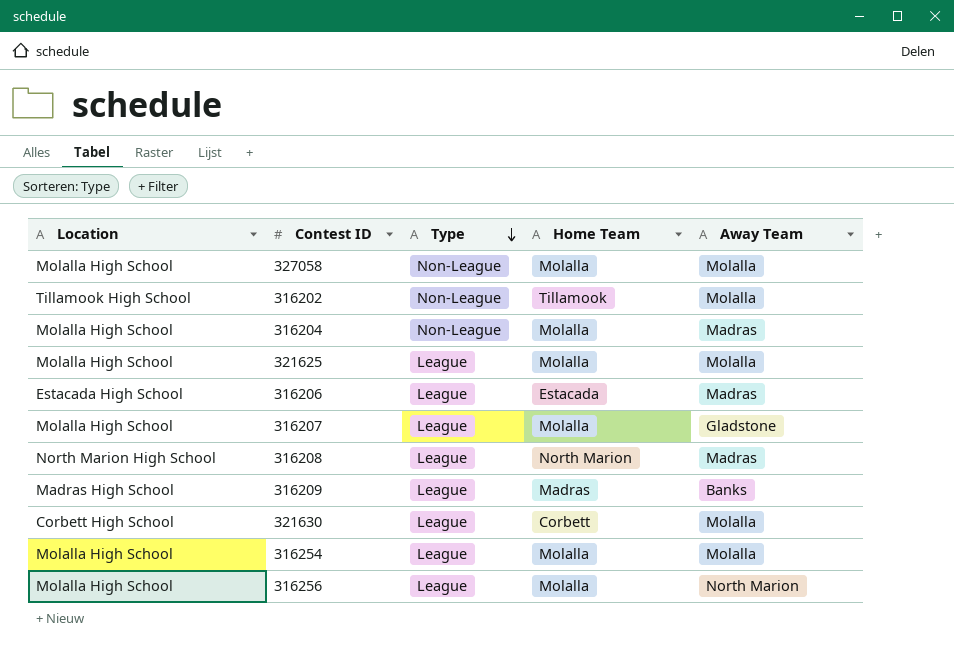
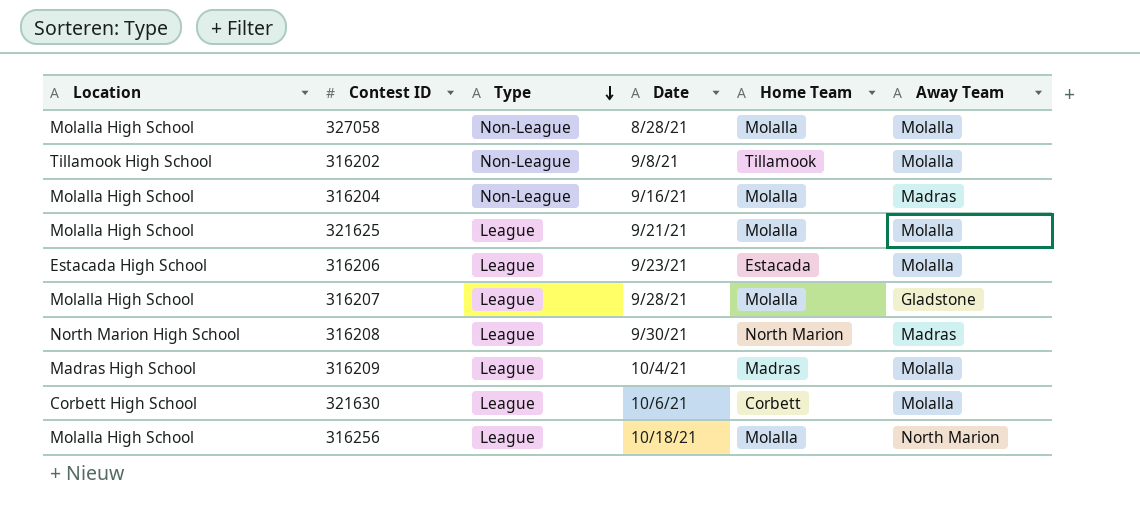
column Date | position: none -> 4
row 316254: Molalla High School | League | Molalla | Molalla -> none
316206 | Away Team: Madras -> Molalla
316209 | Away Team: Banks -> Molalla

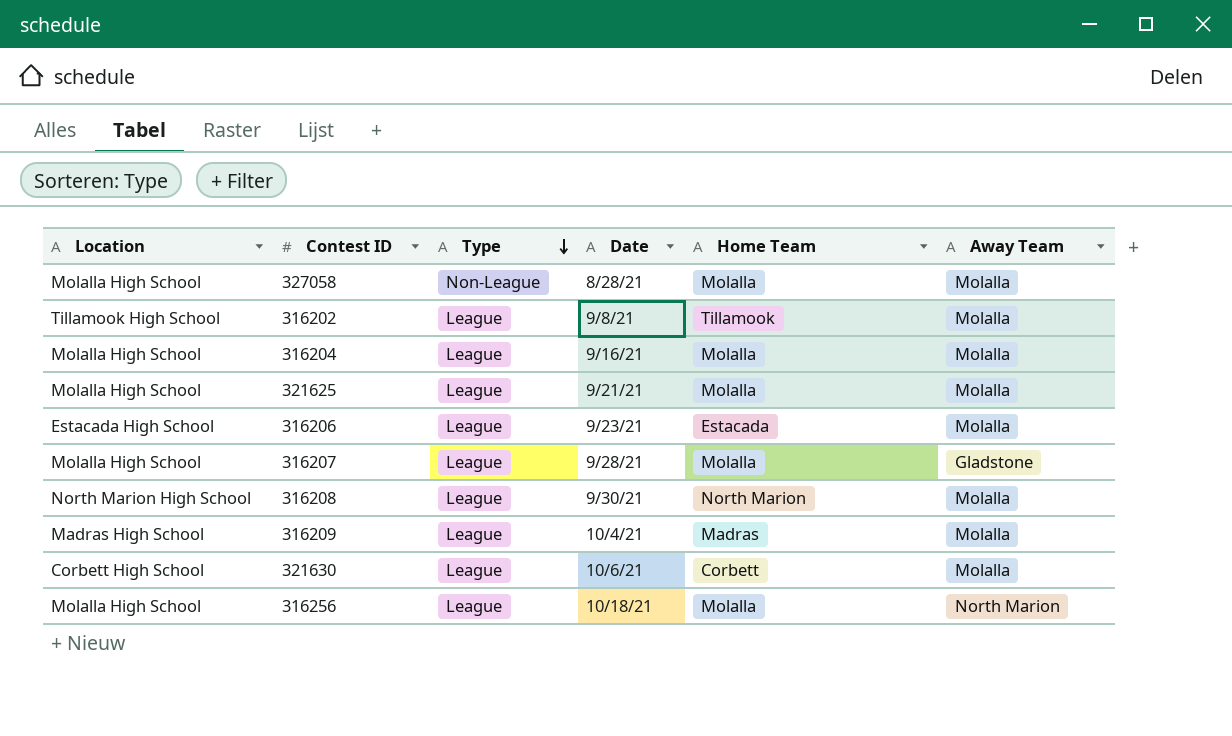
316202 | Type: Non-League -> League
316204 | Type: Non-League -> League
316204 | Away Team: Madras -> Molalla
316208 | Away Team: Madras -> Molalla

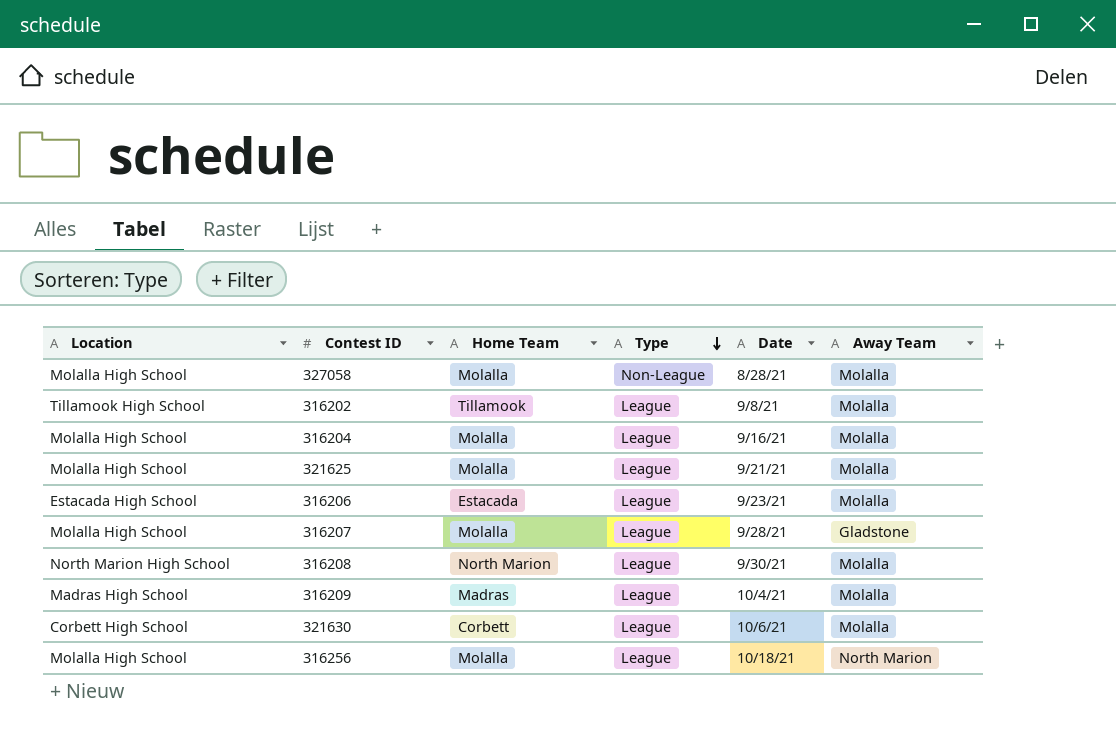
column Home Team | position: 5 -> 3

